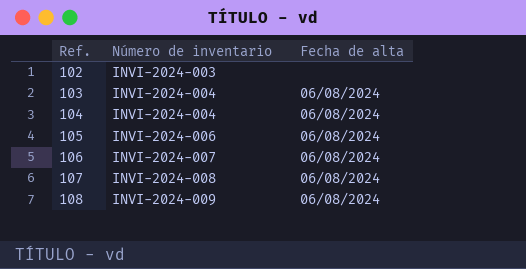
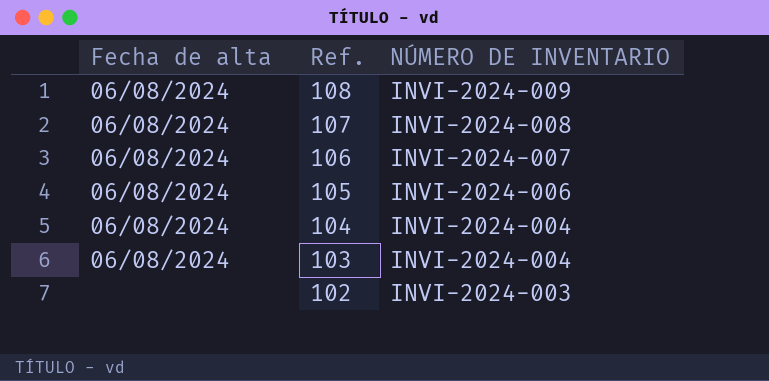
row order: Ref. ascending -> Ref. descending
column Fecha de alta | position: 3 -> 1
column name: Número de inventario -> NÚMERO DE INVENTARIO

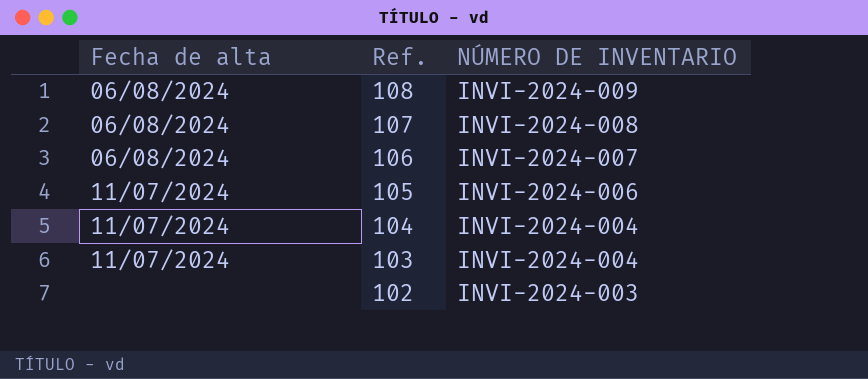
105 | Fecha de alta: 06/08/2024 -> 11/07/2024
104 | Fecha de alta: 06/08/2024 -> 11/07/2024
103 | Fecha de alta: 06/08/2024 -> 11/07/2024

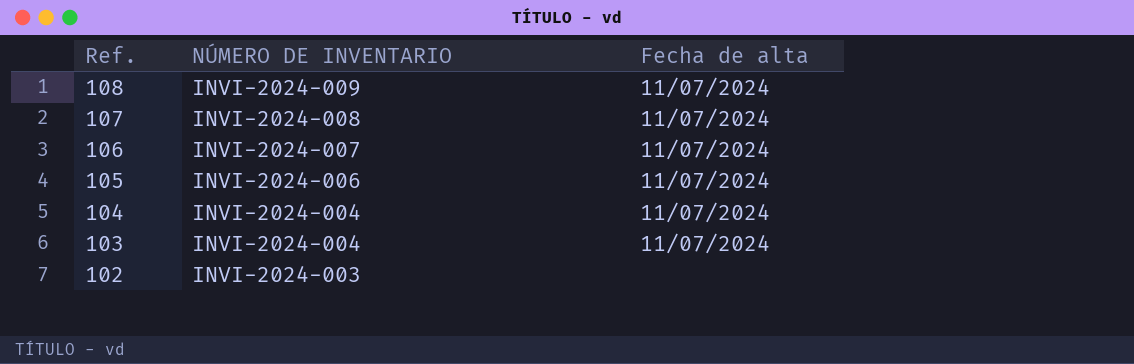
column Fecha de alta | position: 1 -> 3
108 | Fecha de alta: 06/08/2024 -> 11/07/2024
107 | Fecha de alta: 06/08/2024 -> 11/07/2024
106 | Fecha de alta: 06/08/2024 -> 11/07/2024

